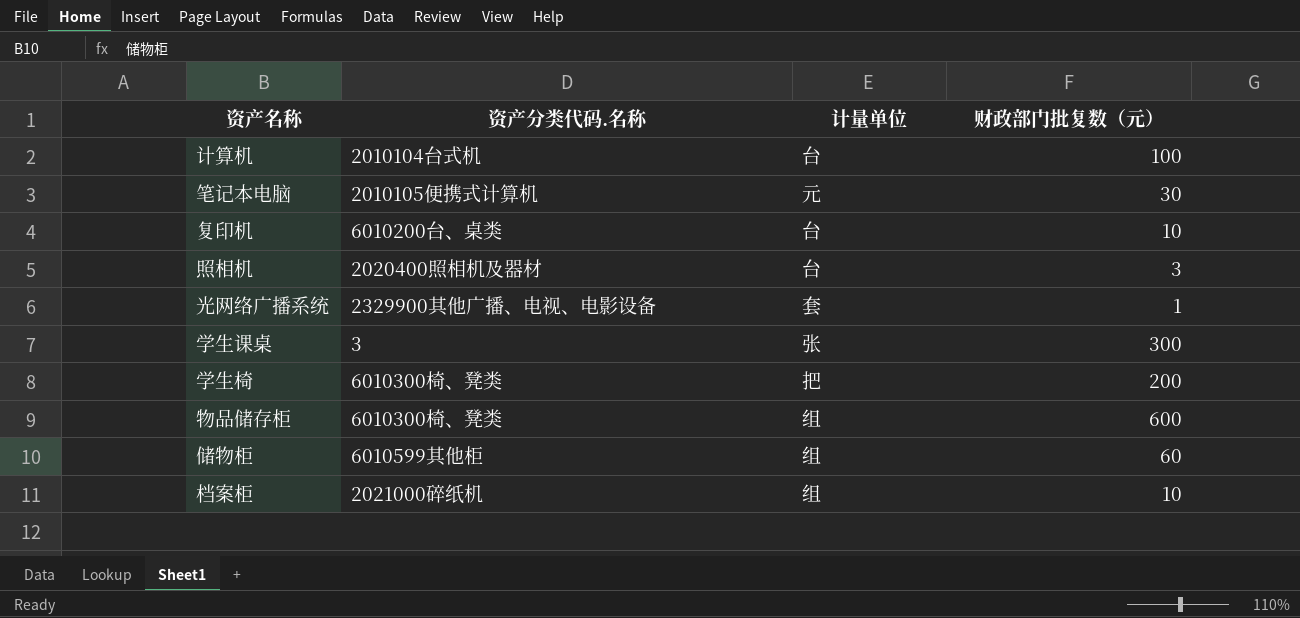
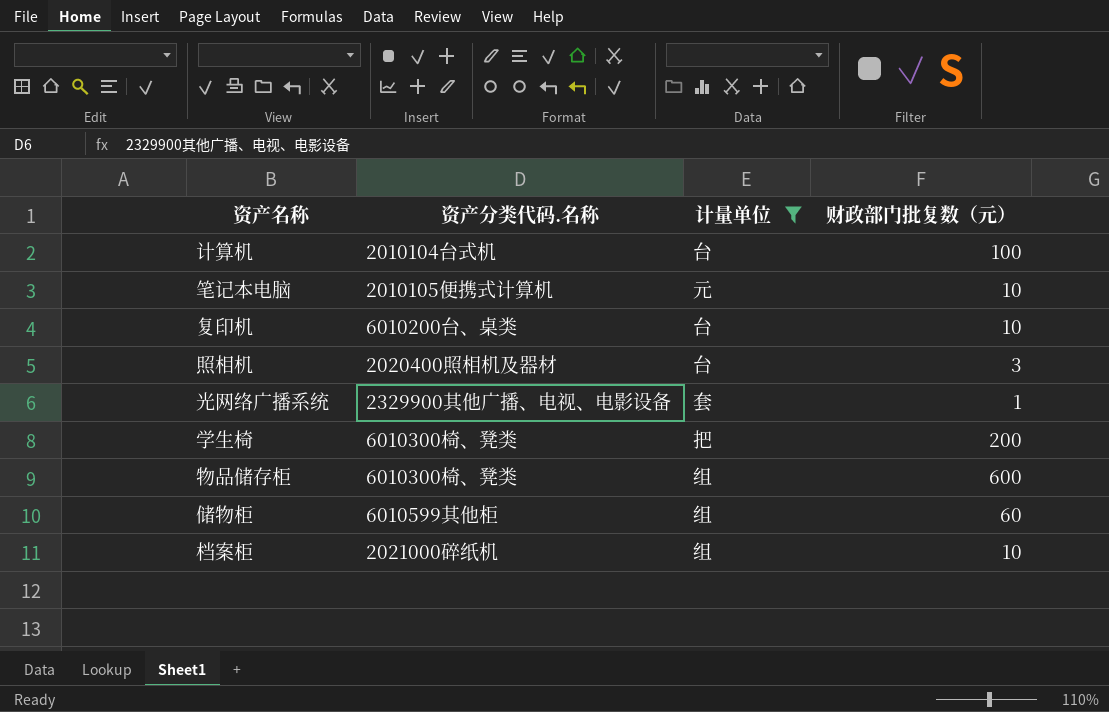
filter: none -> 计量单位 != 张
笔记本电脑 | 财政部门批复数（元）: 30 -> 10

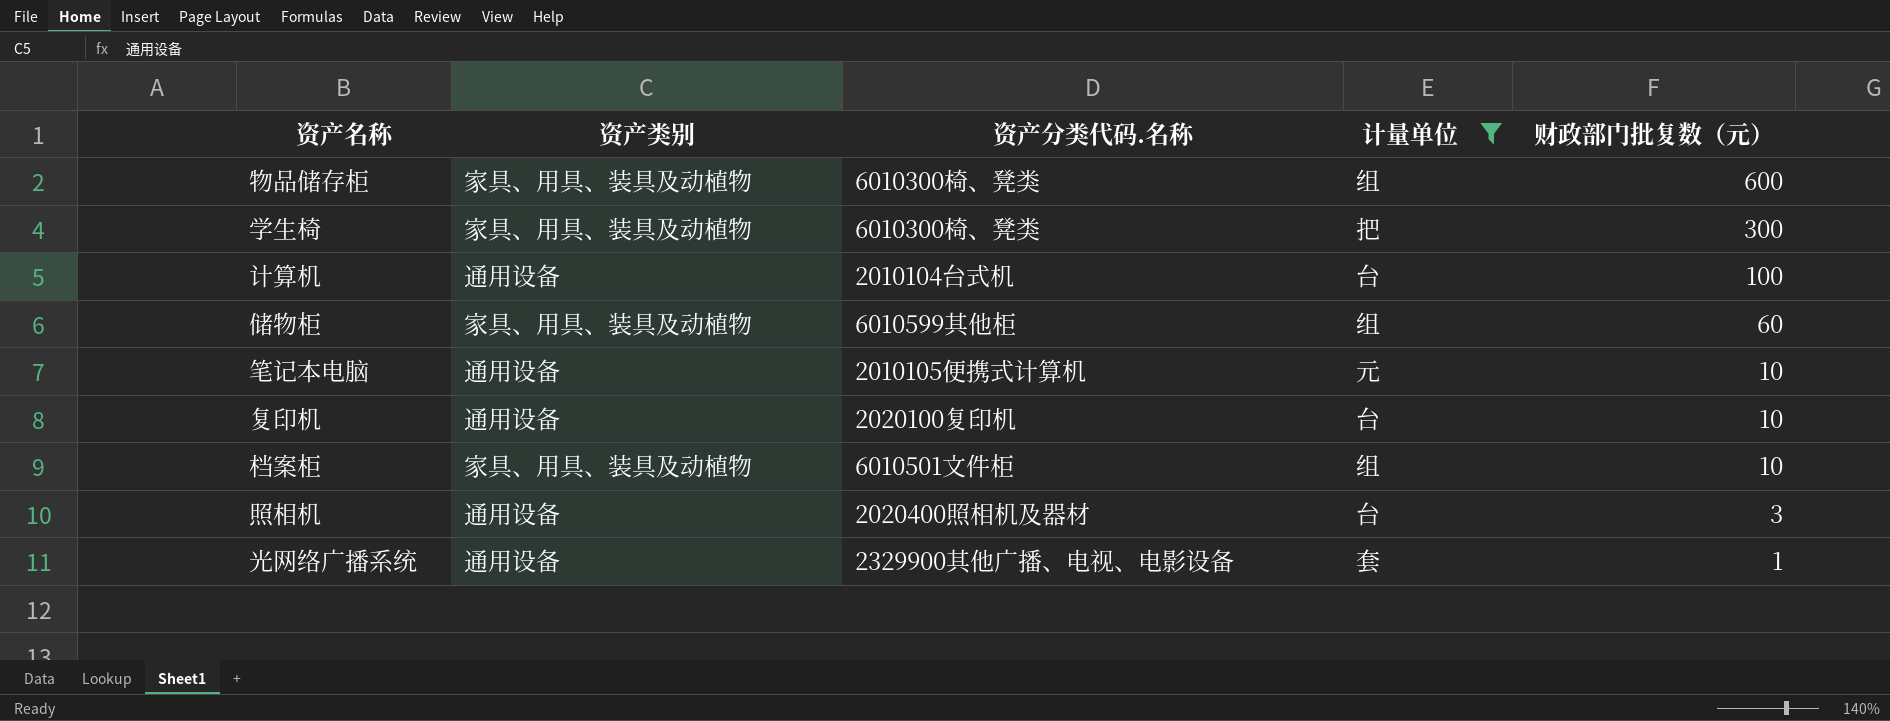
row order: none -> 财政部门批复数（元） descending
column 资产类别 | position: none -> 2
学生椅 | 财政部门批复数（元）: 200 -> 300
复印机 | 资产分类代码.名称: 6010200台、桌类 -> 2020100复印机
档案柜 | 资产分类代码.名称: 2021000碎纸机 -> 6010501文件柜

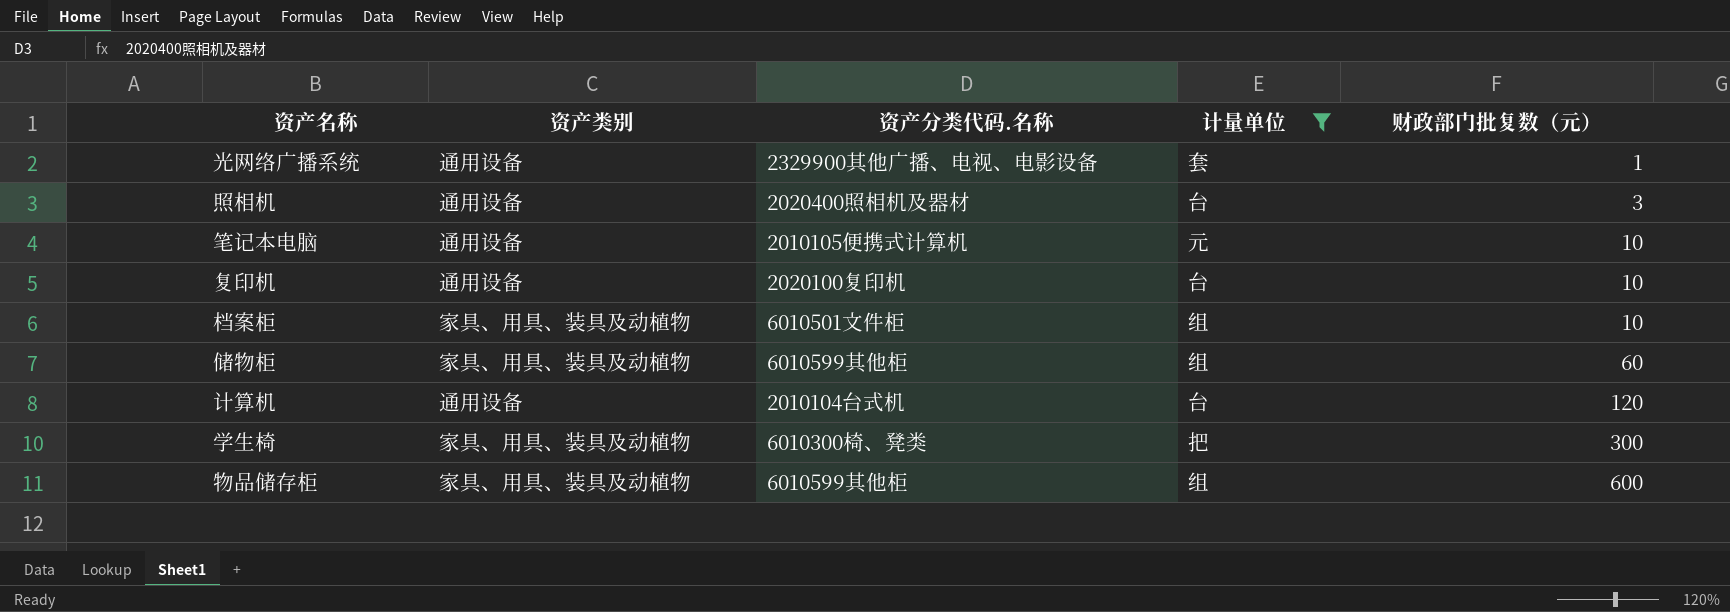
row order: 财政部门批复数（元） descending -> 财政部门批复数（元） ascending
计算机 | 财政部门批复数（元）: 100 -> 120
物品储存柜 | 资产分类代码.名称: 6010300椅、凳类 -> 6010599其他柜

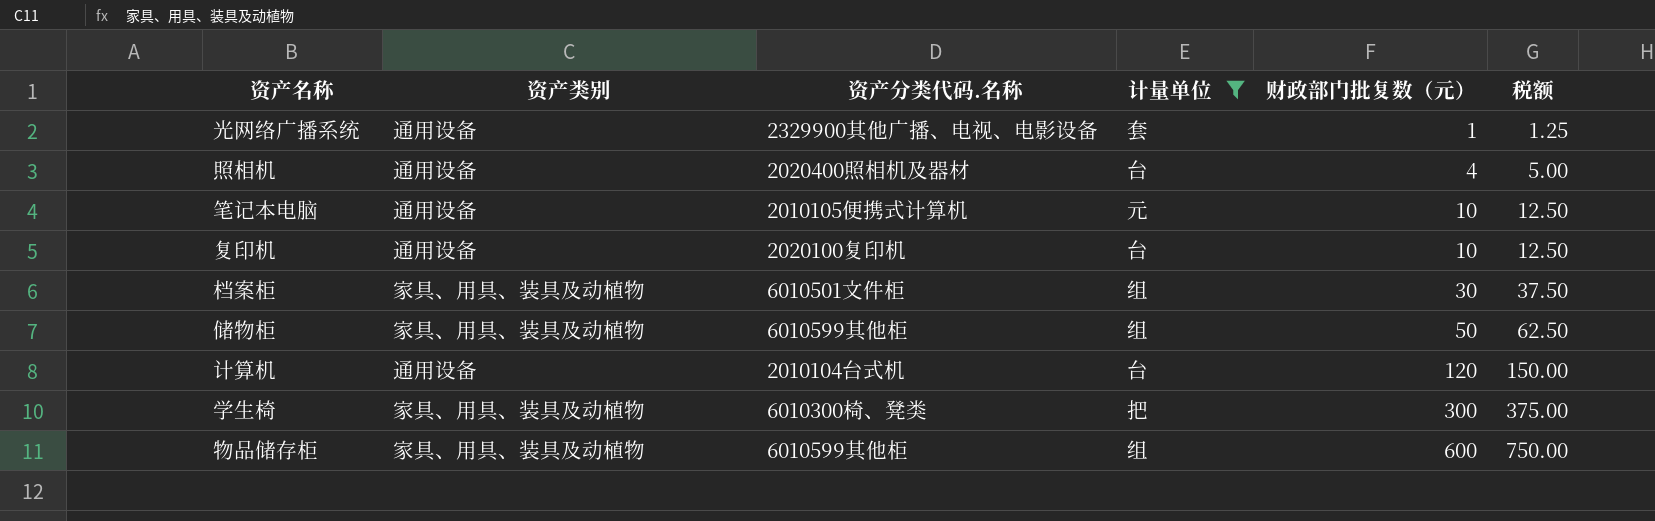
column 税额 | formula: none -> [财政部门批复数（元）] * 1.25
照相机 | 财政部门批复数（元）: 3 -> 4
档案柜 | 财政部门批复数（元）: 10 -> 30
储物柜 | 财政部门批复数（元）: 60 -> 50

